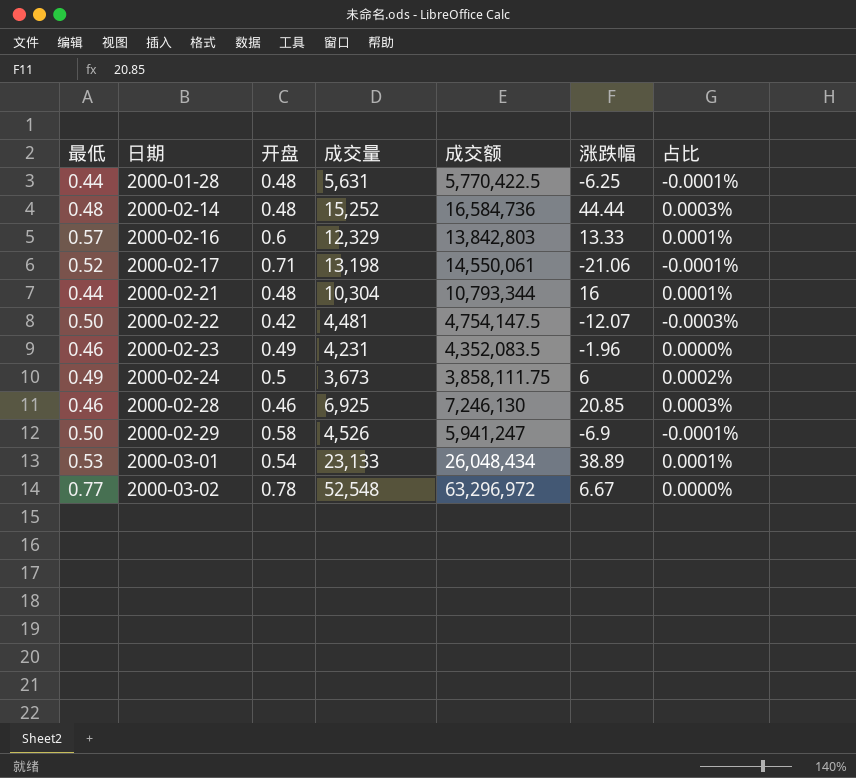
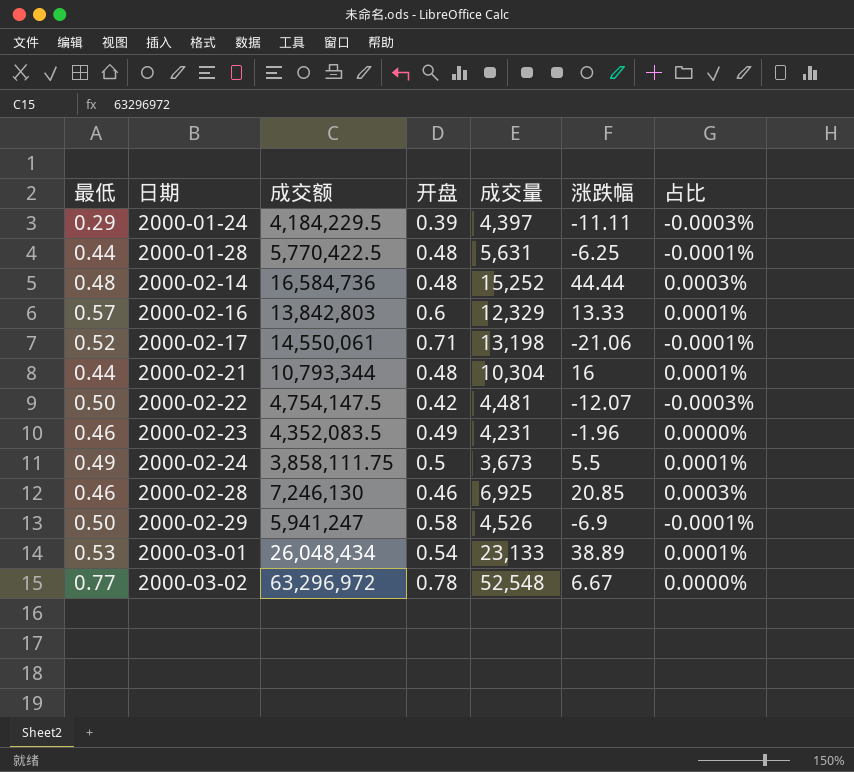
column 成交额 | position: 5 -> 3
row 2000-01-24: none -> 0.29 | 4,184,229.5 | 0.39 | 4,397 | -11.11 | -0.0003%
2000-02-24 | 涨跌幅: 6 -> 5.5
2000-02-24 | 占比: 0.0002% -> 0.0001%

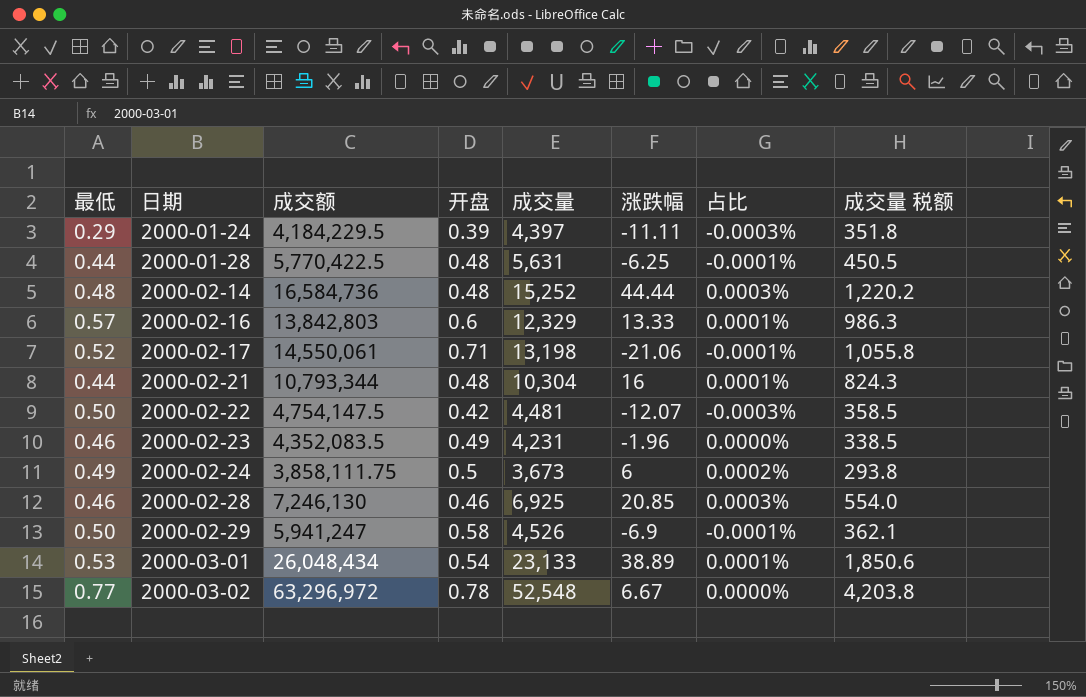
column 成交量 税额 | formula: none -> [成交量] * 0.08
2000-02-24 | 涨跌幅: 5.5 -> 6
2000-02-24 | 占比: 0.0001% -> 0.0002%

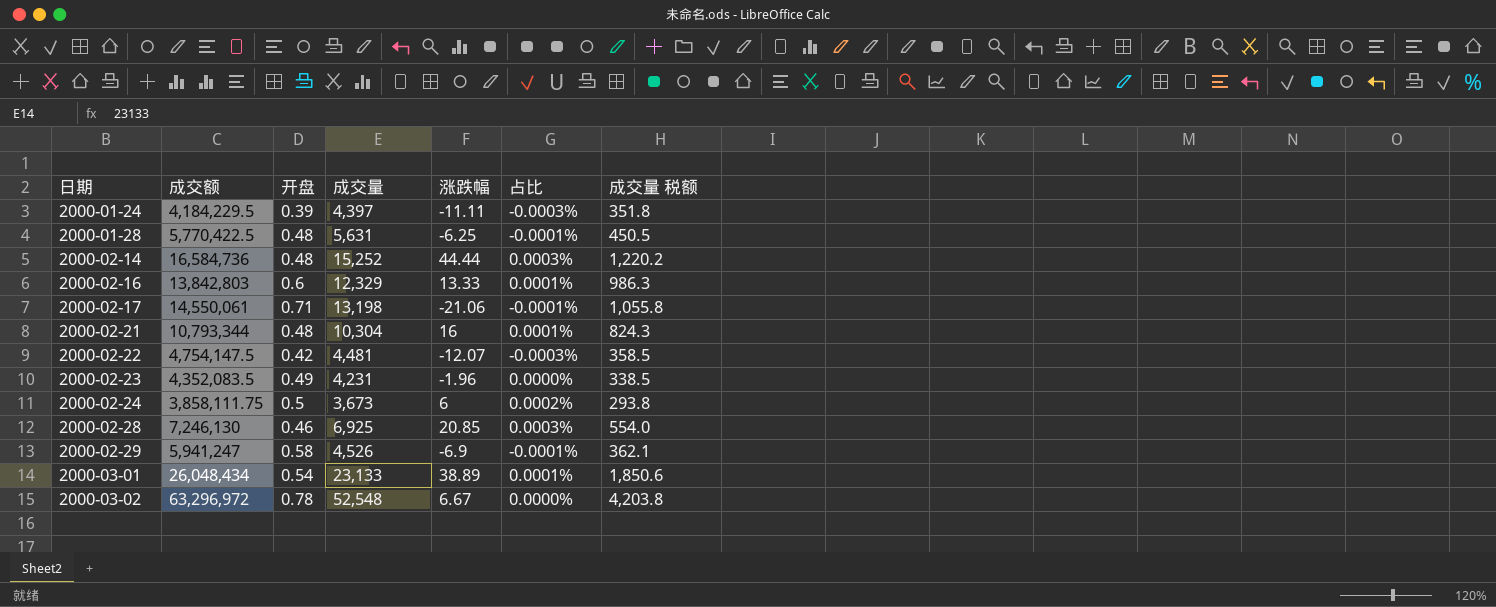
column 最低 | position: 1 -> none

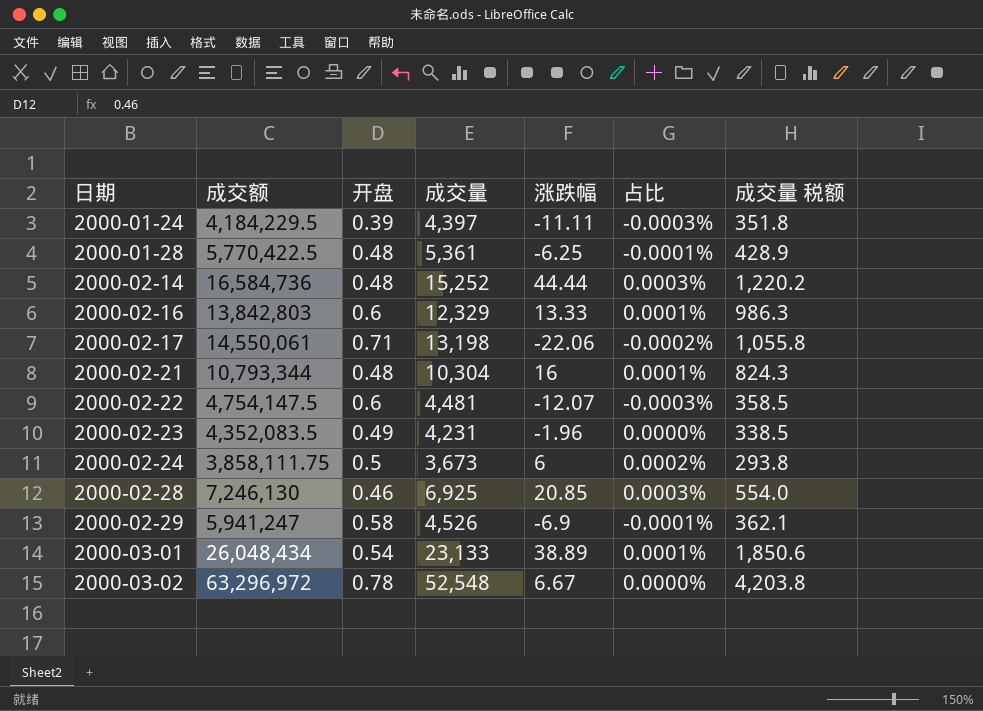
2000-01-28 | 成交量: 5,631 -> 5,361
2000-01-28 | 成交量 税额: 450.5 -> 428.9
2000-02-17 | 涨跌幅: -21.06 -> -22.06
2000-02-17 | 占比: -0.0001% -> -0.0002%
2000-02-22 | 开盘: 0.42 -> 0.6

